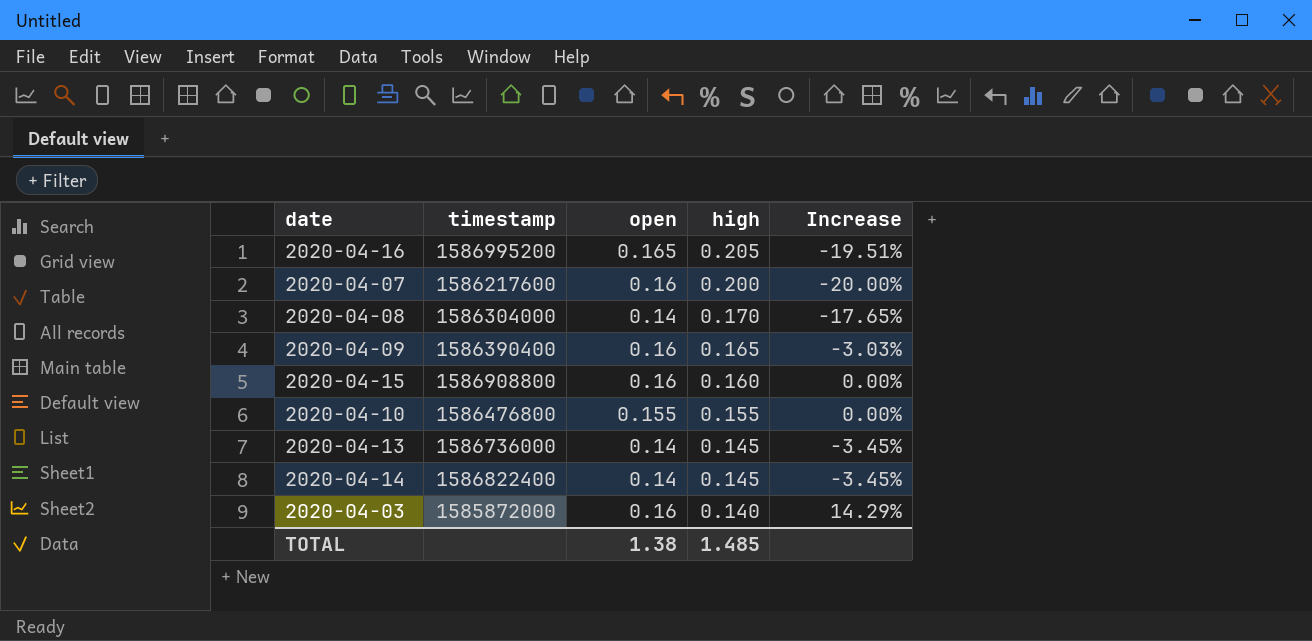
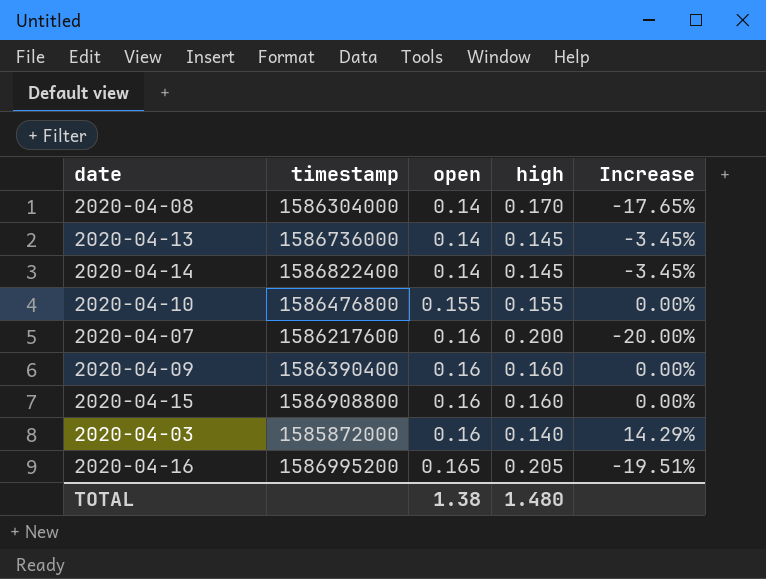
row order: high descending -> open ascending
2020-04-09 | high: 0.165 -> 0.160
2020-04-09 | Increase: -3.03% -> 0.00%
TOTAL | high: 1.485 -> 1.480

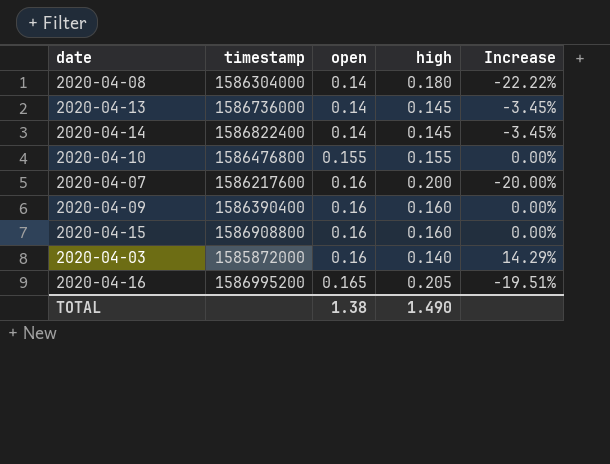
2020-04-08 | high: 0.170 -> 0.180
2020-04-08 | Increase: -17.65% -> -22.22%
TOTAL | high: 1.480 -> 1.490

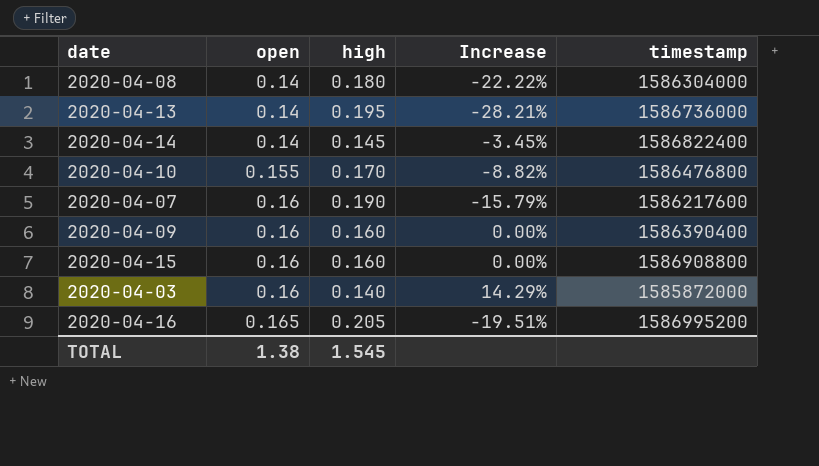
column timestamp | position: 2 -> 5
2020-04-13 | high: 0.145 -> 0.195
2020-04-13 | Increase: -3.45% -> -28.21%
2020-04-10 | high: 0.155 -> 0.170
2020-04-10 | Increase: 0.00% -> -8.82%
2020-04-07 | high: 0.200 -> 0.190
2020-04-07 | Increase: -20.00% -> -15.79%
TOTAL | high: 1.490 -> 1.545

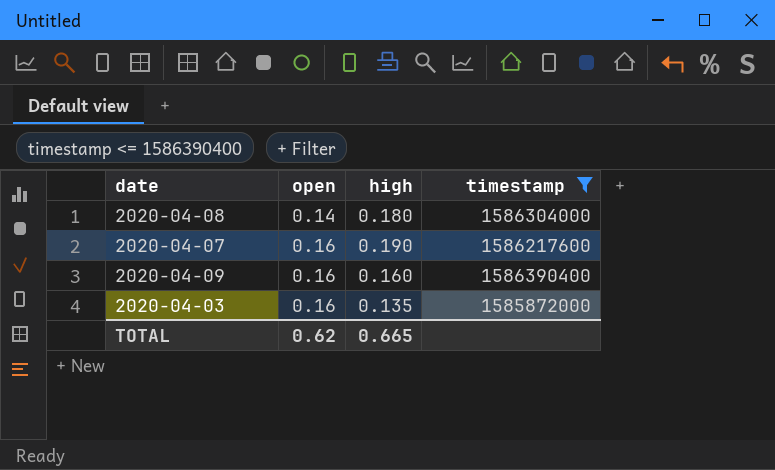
filter: none -> timestamp <= 1586390400
column Increase | formula: ([open] - [high]) / [high] -> none
2020-04-03 | high: 0.140 -> 0.135
TOTAL | open: 1.38 -> 0.62
TOTAL | high: 1.545 -> 0.665

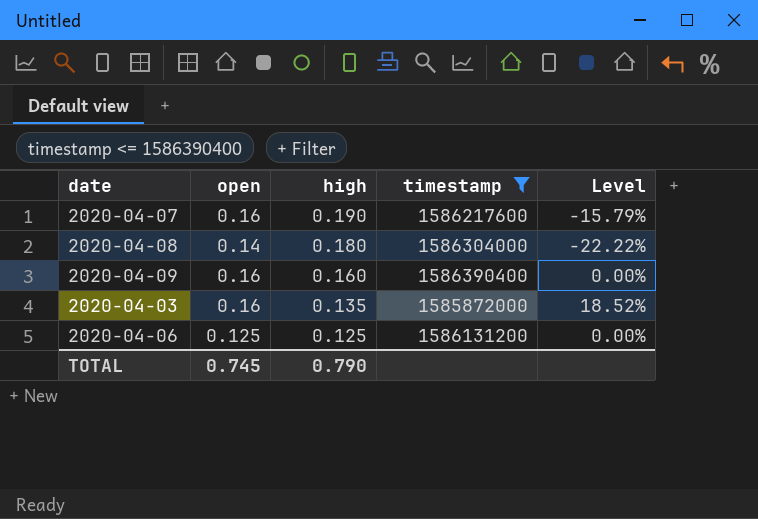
row order: open ascending -> high descending
column Level | formula: none -> ([open] - [high]) / [high]
row 2020-04-06: none -> 0.125 | 0.125 | 1586131200 | 0.00%
TOTAL | open: 0.62 -> 0.745
TOTAL | high: 0.665 -> 0.790

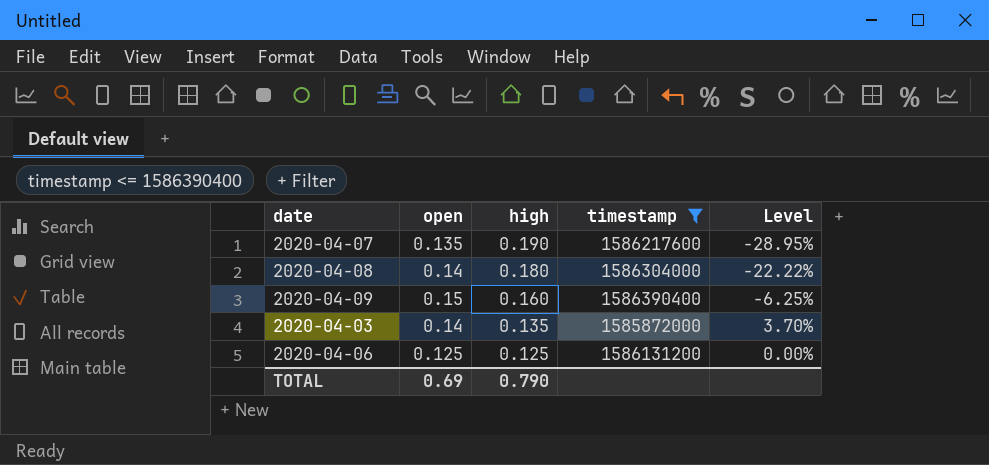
2020-04-07 | open: 0.16 -> 0.135
2020-04-07 | Level: -15.79% -> -28.95%
2020-04-09 | open: 0.16 -> 0.15
2020-04-09 | Level: 0.00% -> -6.25%
2020-04-03 | open: 0.16 -> 0.14
2020-04-03 | Level: 18.52% -> 3.70%
TOTAL | open: 0.745 -> 0.69

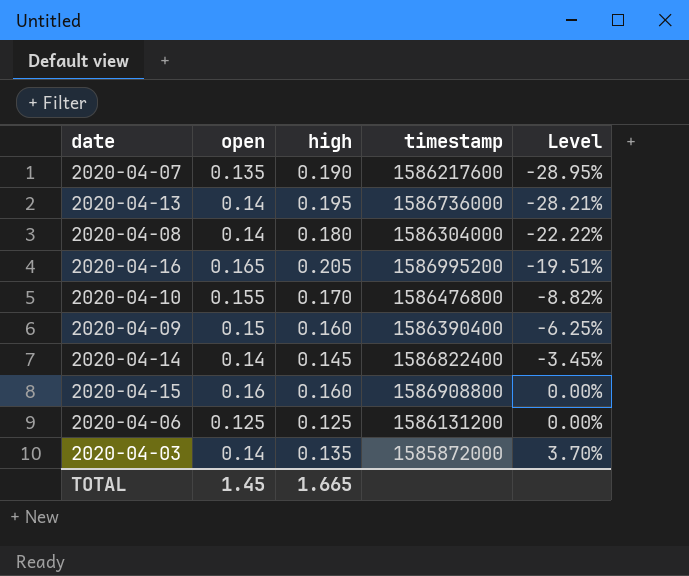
filter: timestamp <= 1586390400 -> none
row order: high descending -> Level ascending
TOTAL | open: 0.69 -> 1.45
TOTAL | high: 0.790 -> 1.665

